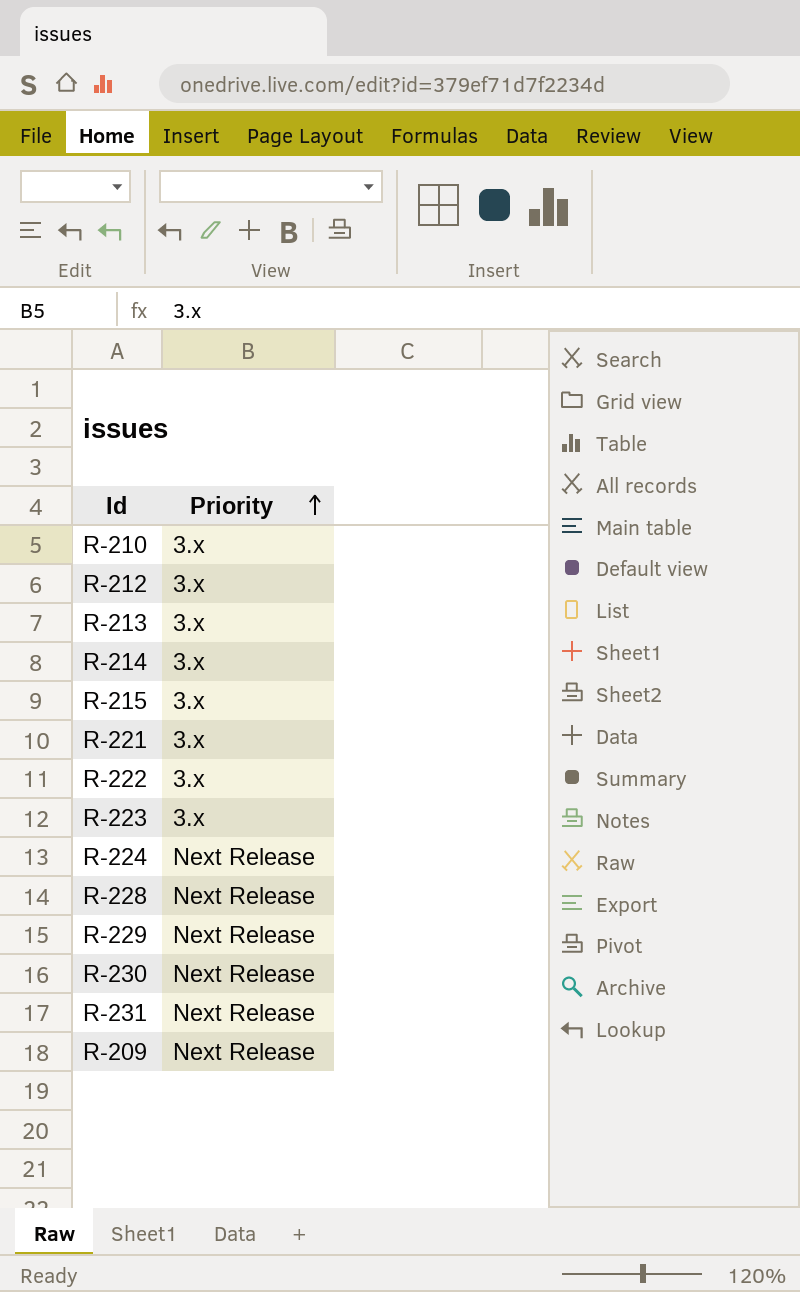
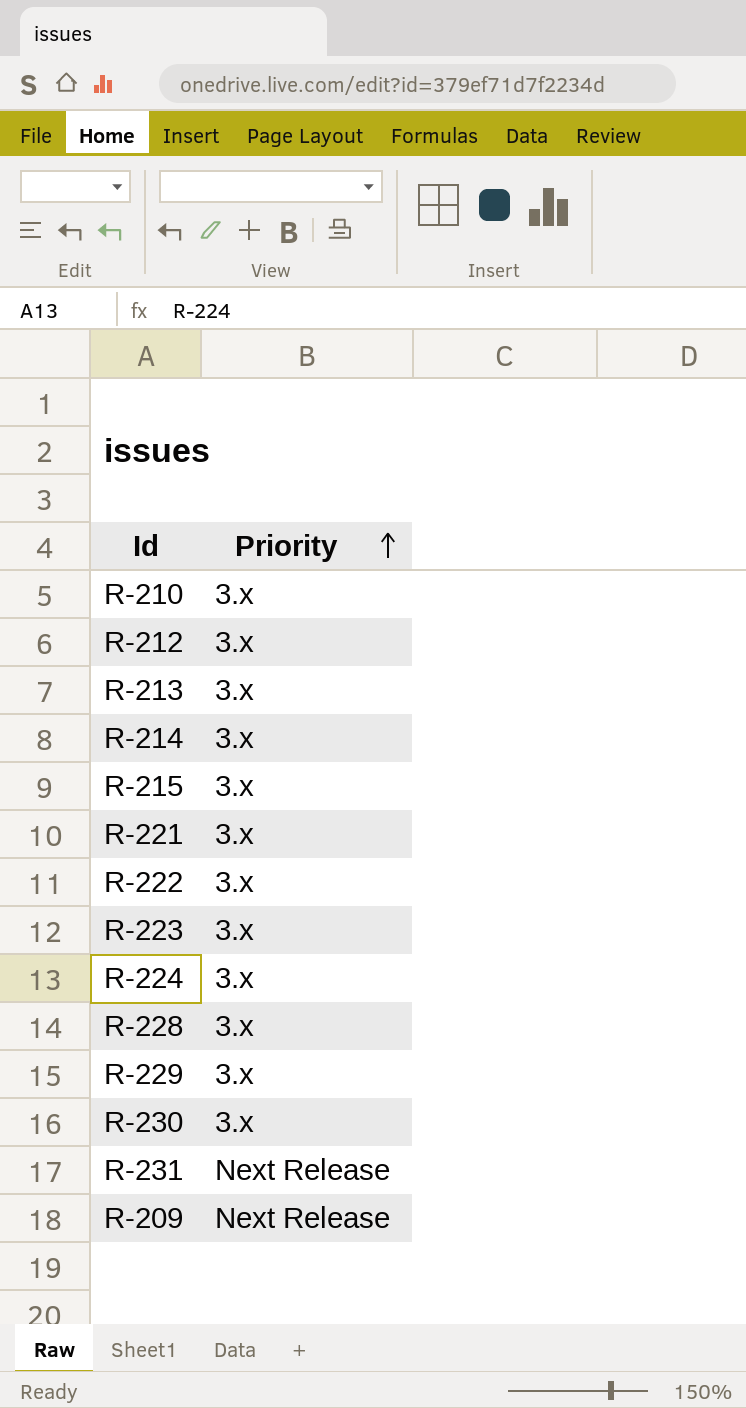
R-224 | Priority: Next Release -> 3.x
R-228 | Priority: Next Release -> 3.x
R-229 | Priority: Next Release -> 3.x
R-230 | Priority: Next Release -> 3.x

